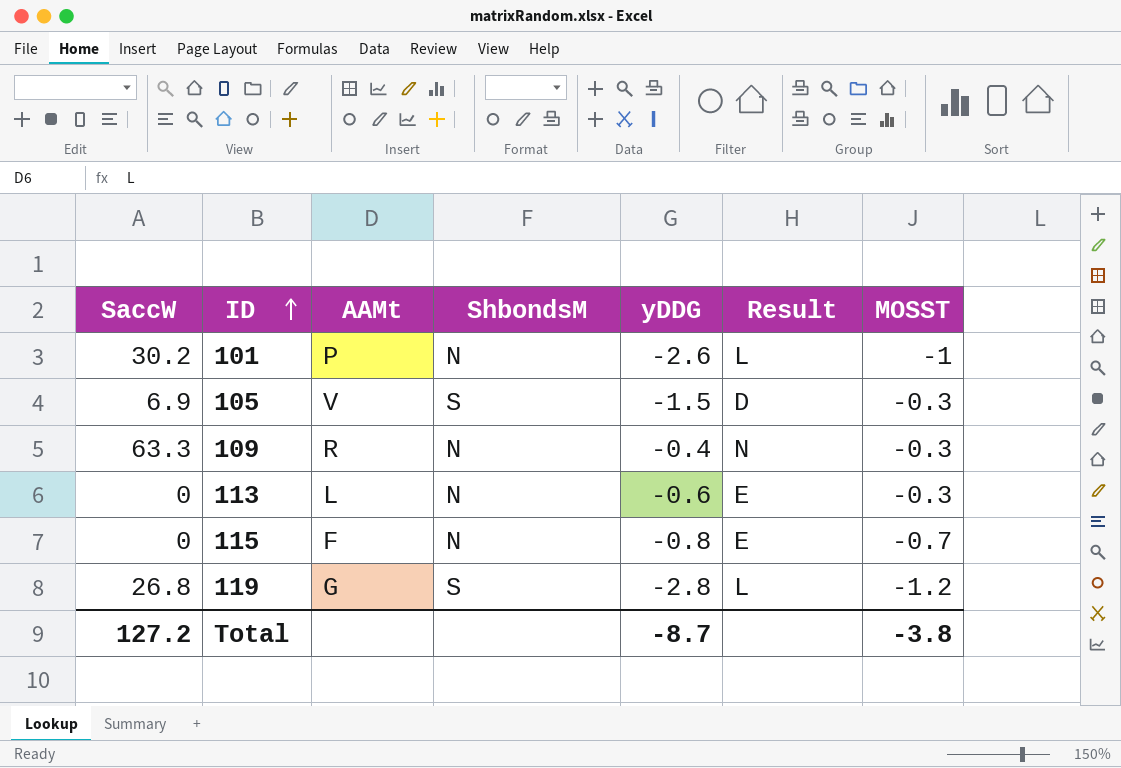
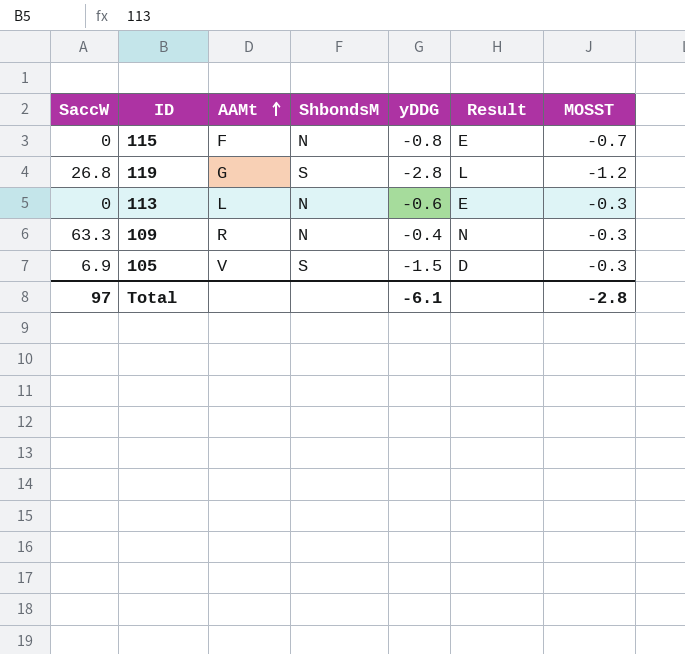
row order: ID ascending -> AAMt ascending
row 101: 30.2 | P | N | -2.6 | L | -1 -> none
Total | SaccW: 127.2 -> 97
Total | yDDG: -8.7 -> -6.1
Total | MOSST: -3.8 -> -2.8

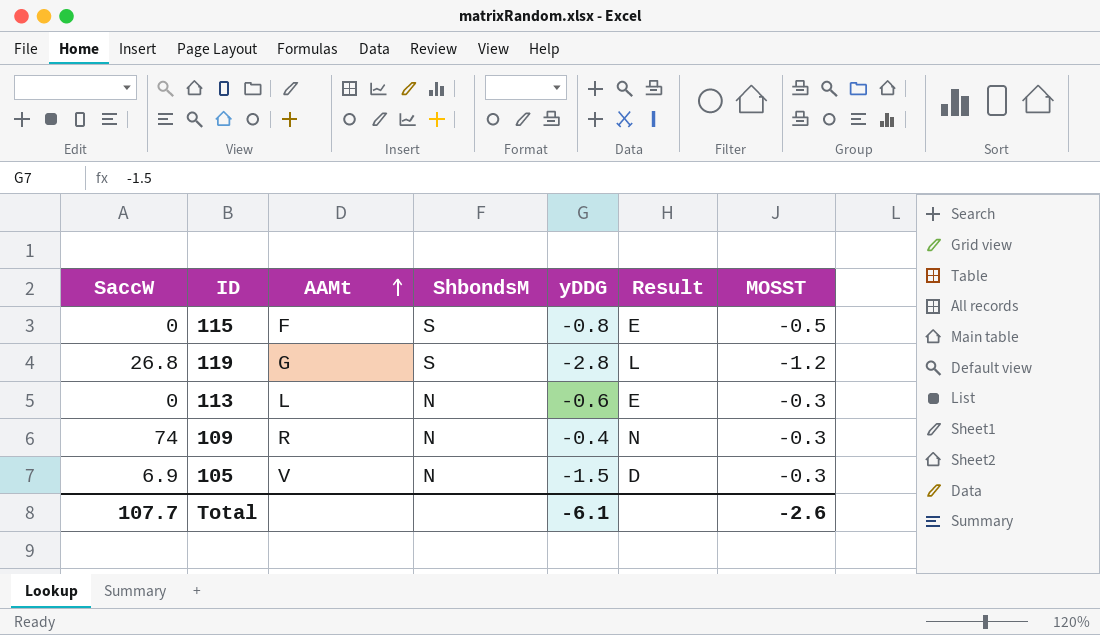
115 | ShbondsM: N -> S
115 | MOSST: -0.7 -> -0.5
109 | SaccW: 63.3 -> 74
105 | ShbondsM: S -> N
Total | SaccW: 97 -> 107.7
Total | MOSST: -2.8 -> -2.6

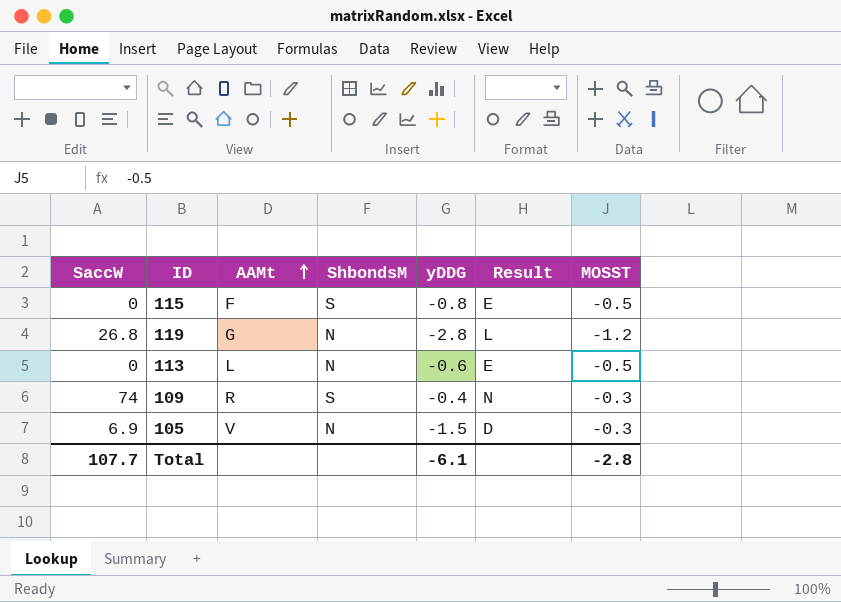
119 | ShbondsM: S -> N
113 | MOSST: -0.3 -> -0.5
109 | ShbondsM: N -> S
Total | MOSST: -2.6 -> -2.8

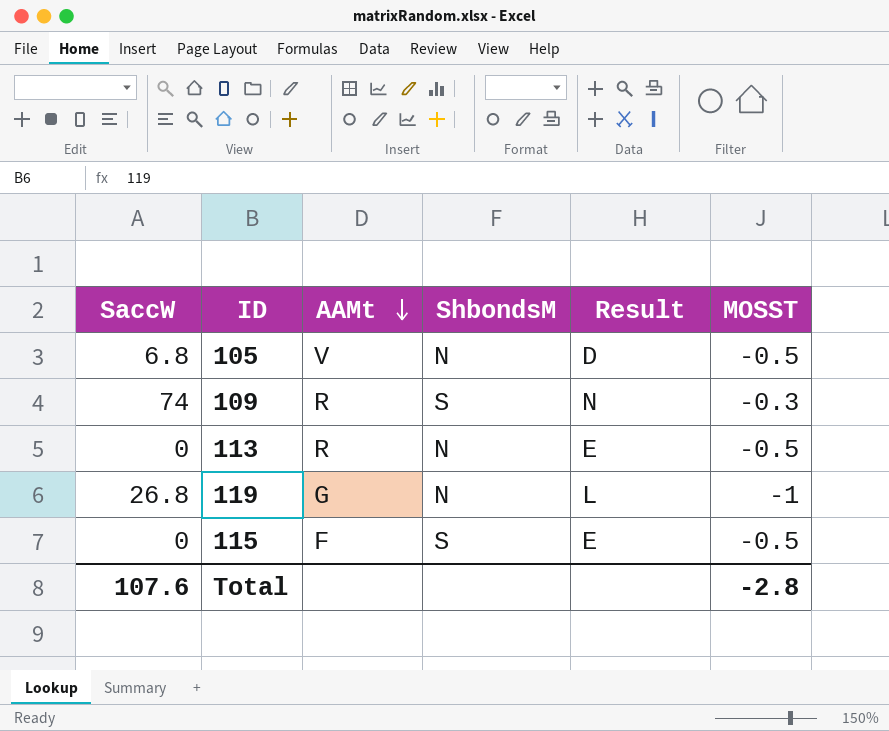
row order: AAMt ascending -> AAMt descending
column yDDG | position: 5 -> none
105 | SaccW: 6.9 -> 6.8
105 | MOSST: -0.3 -> -0.5
113 | AAMt: L -> R
119 | MOSST: -1.2 -> -1
Total | SaccW: 107.7 -> 107.6

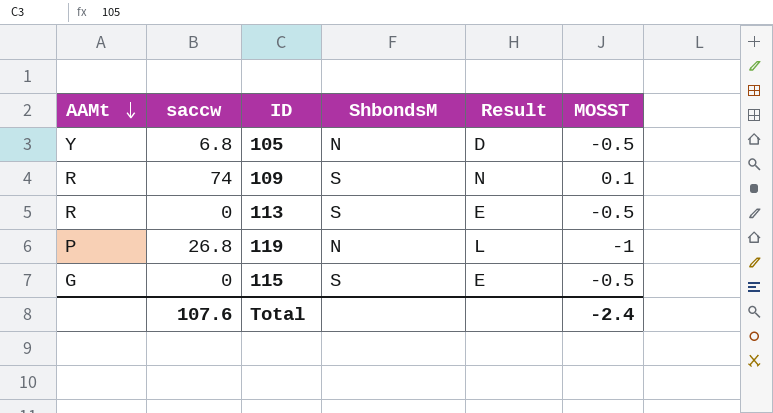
column AAMt | position: 3 -> 1
column name: SaccW -> saccw
105 | AAMt: V -> Y
109 | MOSST: -0.3 -> 0.1
113 | ShbondsM: N -> S
119 | AAMt: G -> P
115 | AAMt: F -> G
Total | MOSST: -2.8 -> -2.4

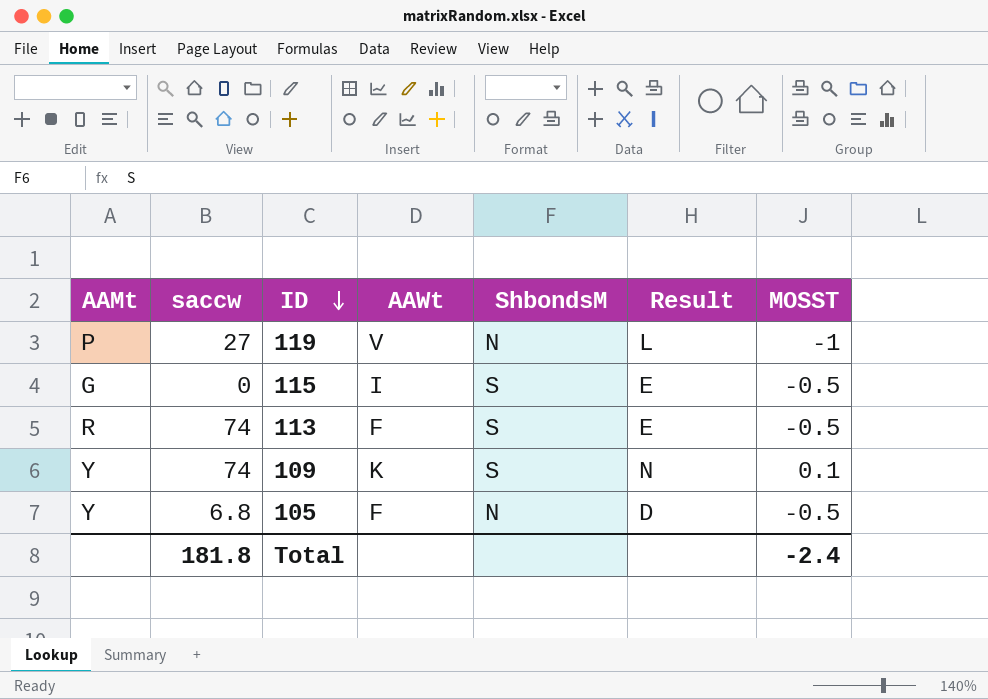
row order: AAMt descending -> ID descending
column AAWt | position: none -> 4
119 | saccw: 26.8 -> 27
113 | saccw: 0 -> 74
109 | AAMt: R -> Y
Total | saccw: 107.6 -> 181.8

